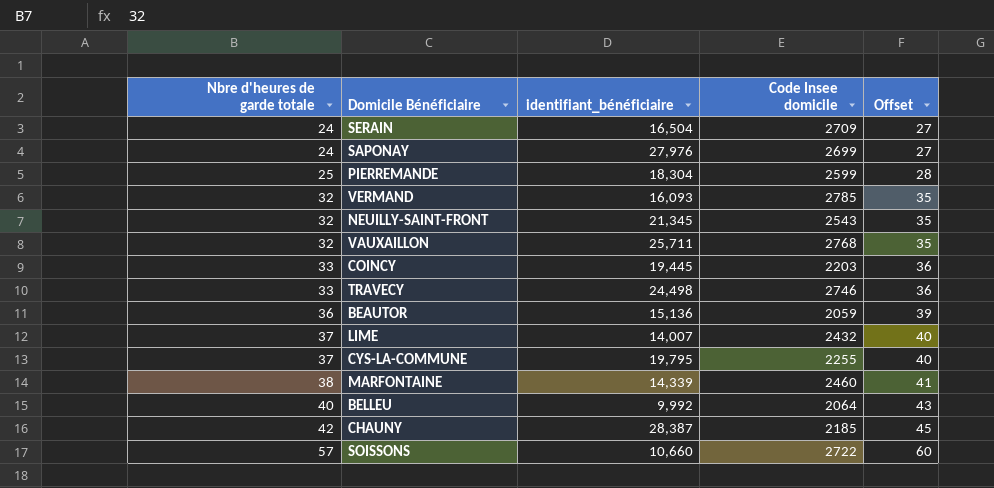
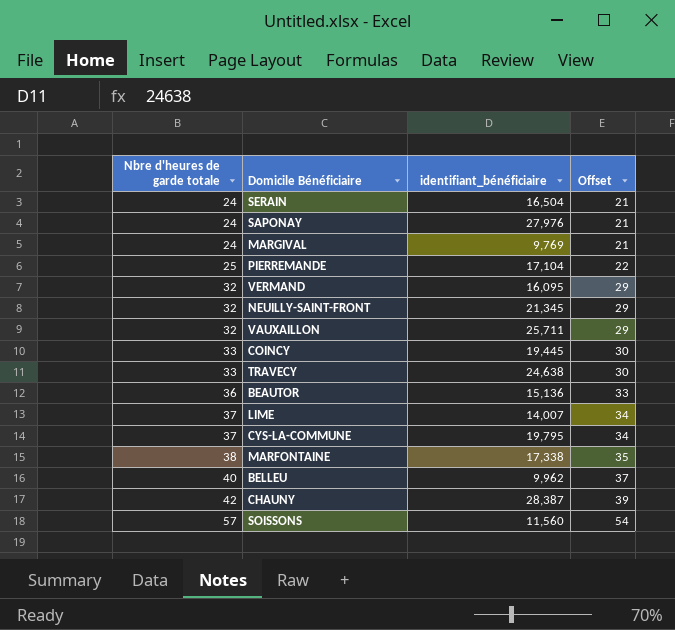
column Code Insee domicile | position: 4 -> none
column Offset | formula: [Nbre d'heures de garde totale] + 3 -> [Nbre d'heures de garde totale] - 3
row MARGIVAL: none -> 24 | 9,769 | 21
PIERREMANDE | identifiant_bénéficiaire: 18,304 -> 17,104
VERMAND | identifiant_bénéficiaire: 16,093 -> 16,095
TRAVECY | identifiant_bénéficiaire: 24,498 -> 24,638
MARFONTAINE | identifiant_bénéficiaire: 14,339 -> 17,338
BELLEU | identifiant_bénéficiaire: 9,992 -> 9,962
SOISSONS | identifiant_bénéficiaire: 10,660 -> 11,560

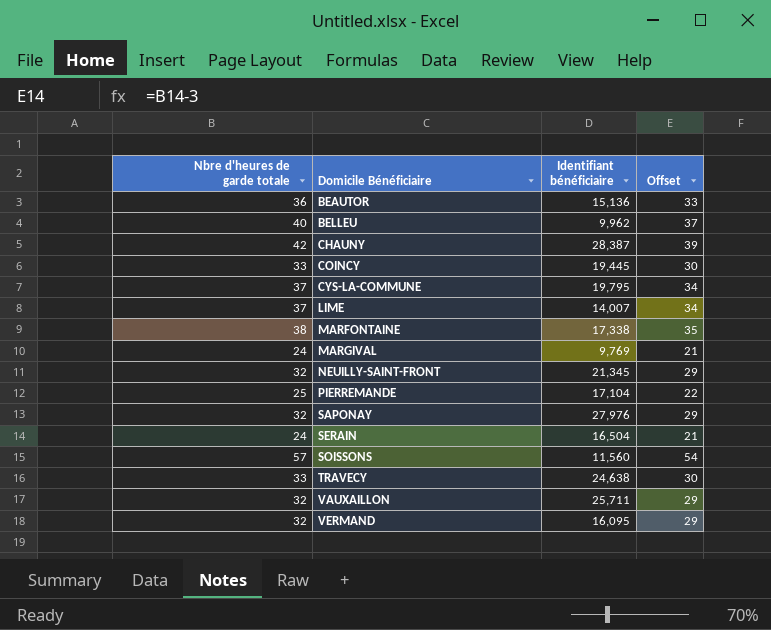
row order: Nbre d'heures de garde totale ascending -> Domicile Bénéficiaire ascending
column name: identifiant_bénéficiaire -> Identifiant bénéficiaire
SAPONAY | Nbre d'heures de garde totale: 24 -> 32
SAPONAY | Offset: 21 -> 29

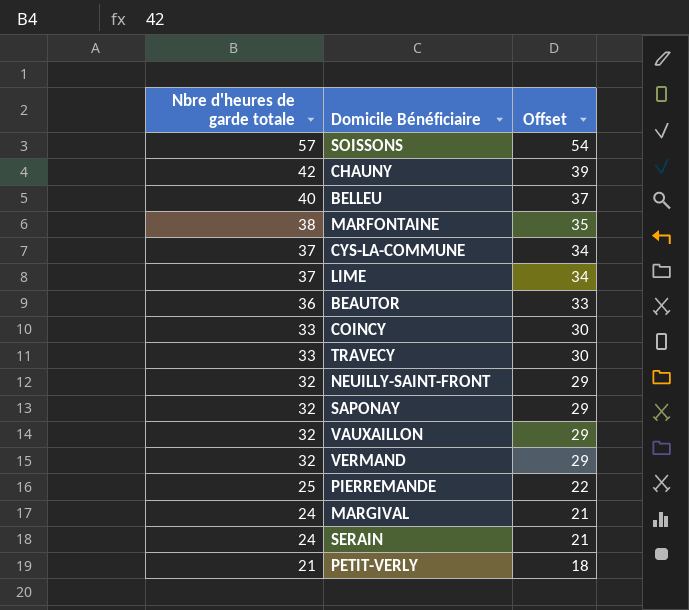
row order: Domicile Bénéficiaire ascending -> Nbre d'heures de garde totale descending
column Identifiant bénéficiaire | position: 3 -> none
row PETIT-VERLY: none -> 21 | 18

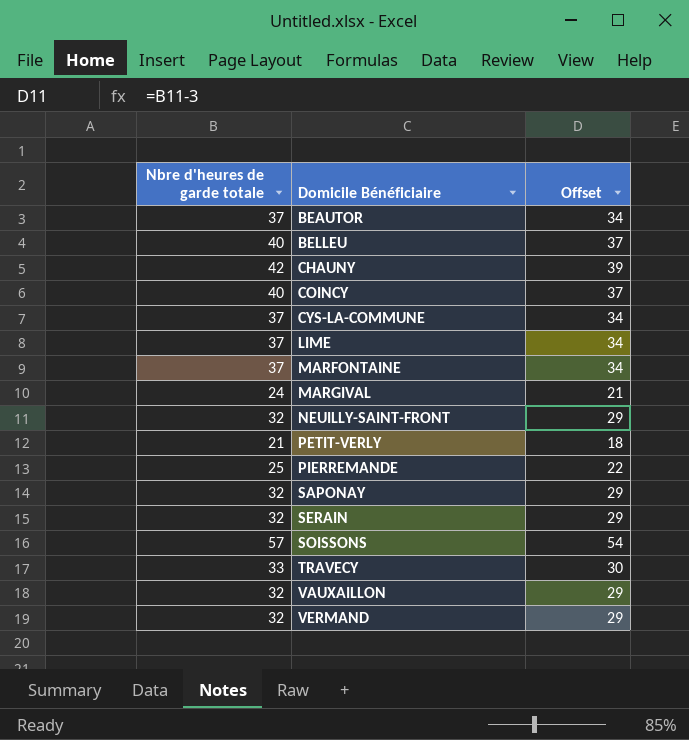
row order: Nbre d'heures de garde totale descending -> Domicile Bénéficiaire ascending
BEAUTOR | Nbre d'heures de garde totale: 36 -> 37
BEAUTOR | Offset: 33 -> 34
COINCY | Nbre d'heures de garde totale: 33 -> 40
COINCY | Offset: 30 -> 37
MARFONTAINE | Nbre d'heures de garde totale: 38 -> 37
MARFONTAINE | Offset: 35 -> 34
SERAIN | Nbre d'heures de garde totale: 24 -> 32
SERAIN | Offset: 21 -> 29

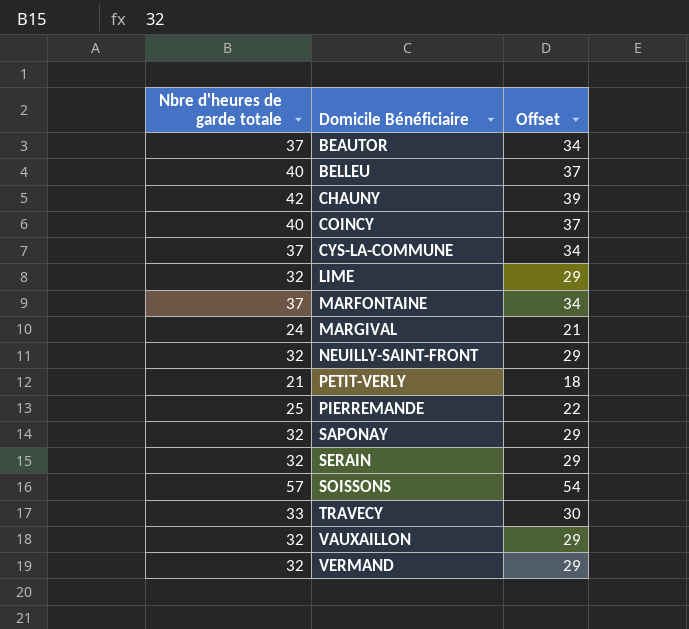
LIME | Nbre d'heures de garde totale: 37 -> 32
LIME | Offset: 34 -> 29

